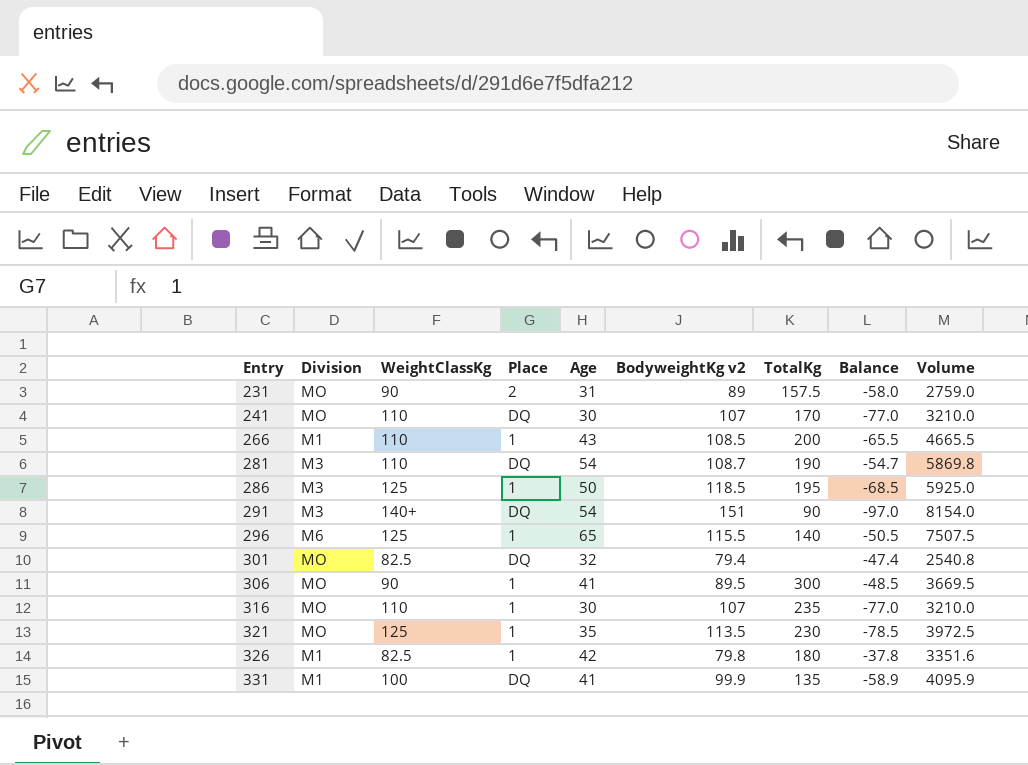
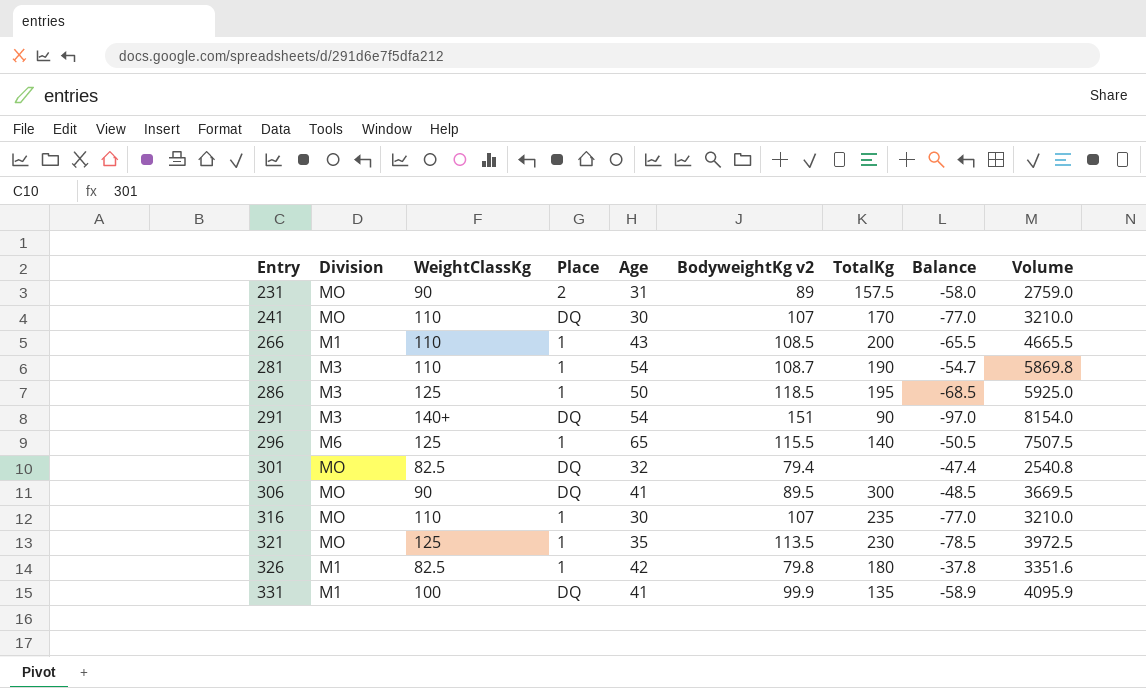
281 | Place: DQ -> 1
306 | Place: 1 -> DQ

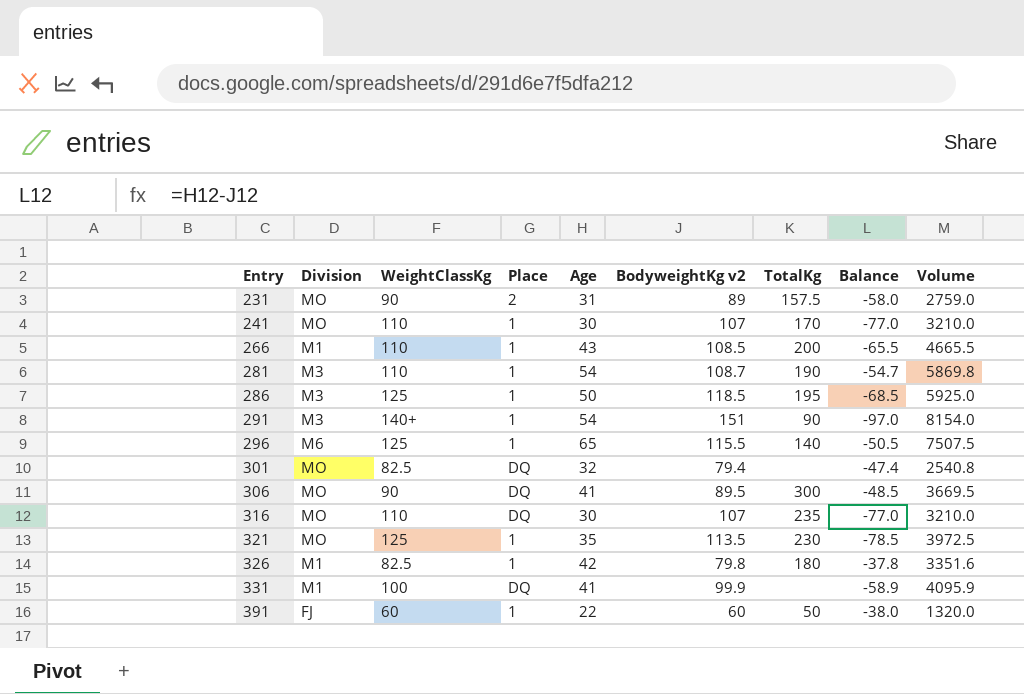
241 | Place: DQ -> 1
291 | Place: DQ -> 1
316 | Place: 1 -> DQ
331 | TotalKg: 135 -> none
row 391: none -> FJ | 60 | 1 | 22 | 60 | 50 | -38.0 | 1320.0

